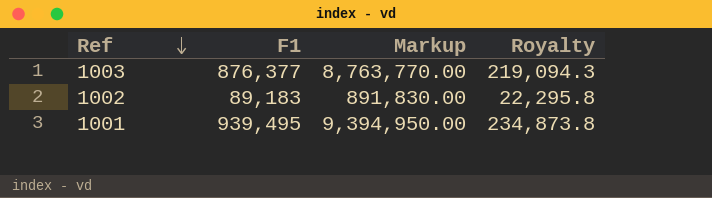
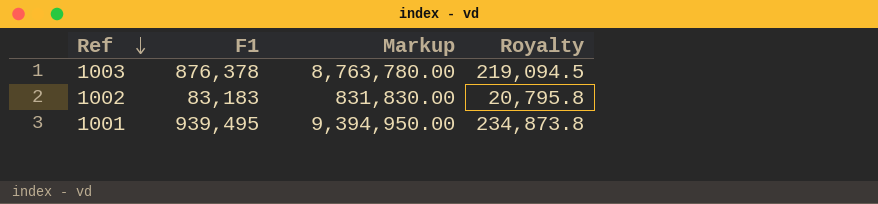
1003 | F1: 876,377 -> 876,378
1003 | Markup: 8,763,770.00 -> 8,763,780.00
1003 | Royalty: 219,094.3 -> 219,094.5
1002 | F1: 89,183 -> 83,183
1002 | Markup: 891,830.00 -> 831,830.00
1002 | Royalty: 22,295.8 -> 20,795.8

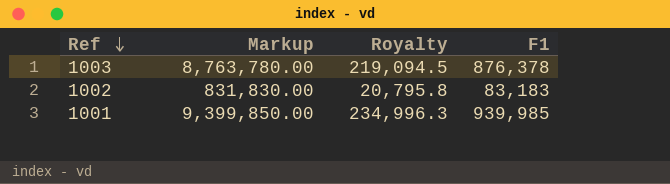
column F1 | position: 2 -> 4
1001 | Markup: 9,394,950.00 -> 9,399,850.00
1001 | Royalty: 234,873.8 -> 234,996.3
1001 | F1: 939,495 -> 939,985

